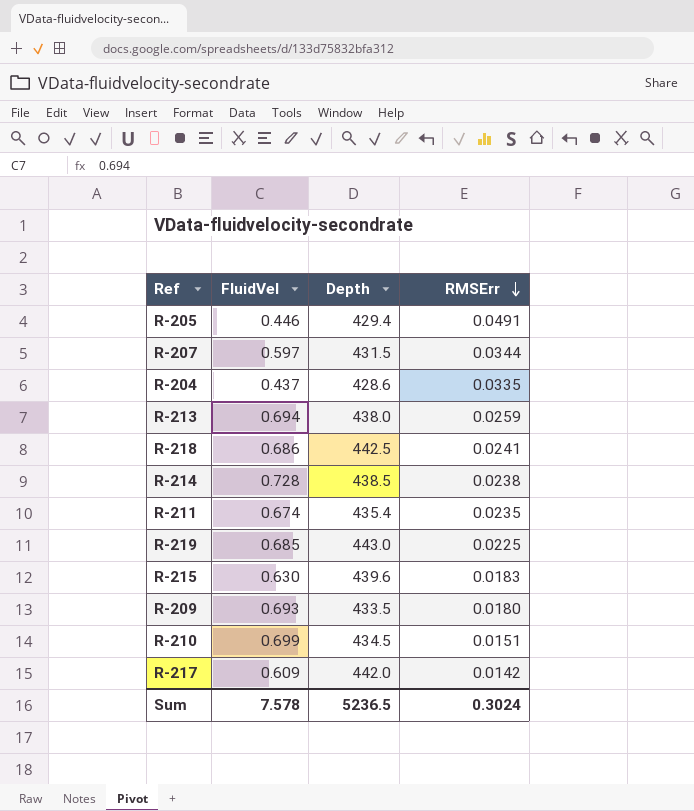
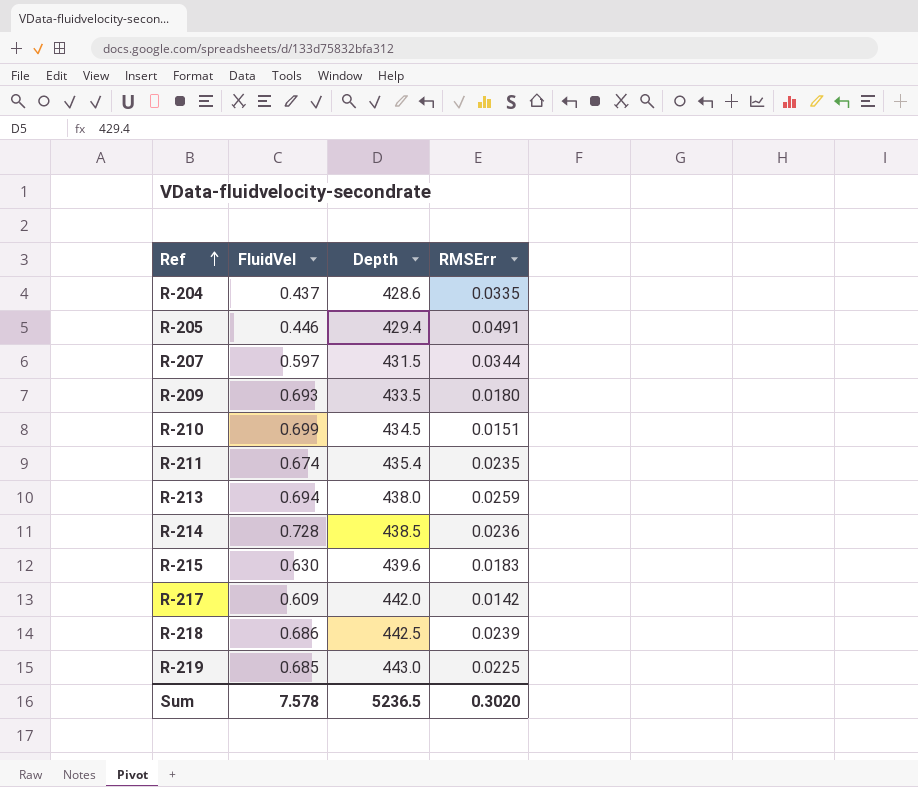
row order: RMSErr descending -> Ref ascending
R-214 | RMSErr: 0.0238 -> 0.0236
R-218 | RMSErr: 0.0241 -> 0.0239
Sum | RMSErr: 0.3024 -> 0.3020

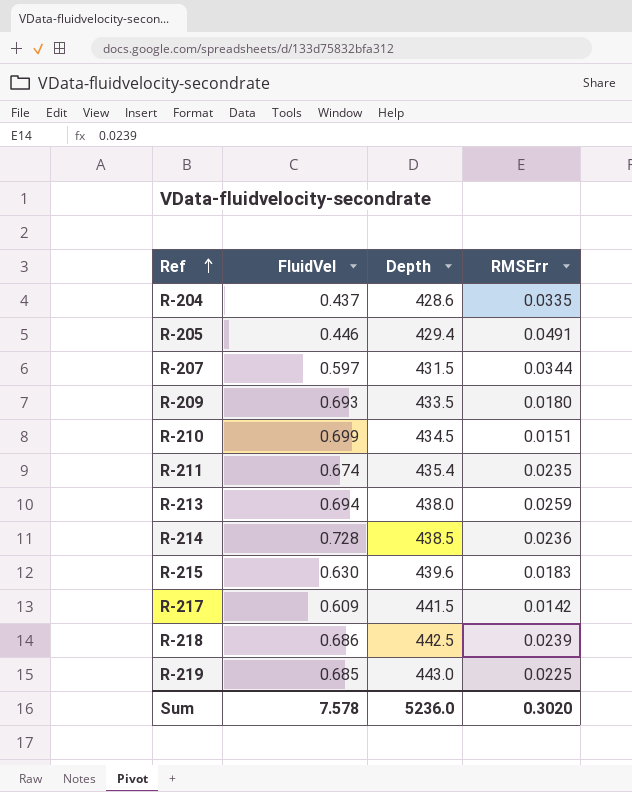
R-217 | Depth: 442.0 -> 441.5
Sum | Depth: 5236.5 -> 5236.0

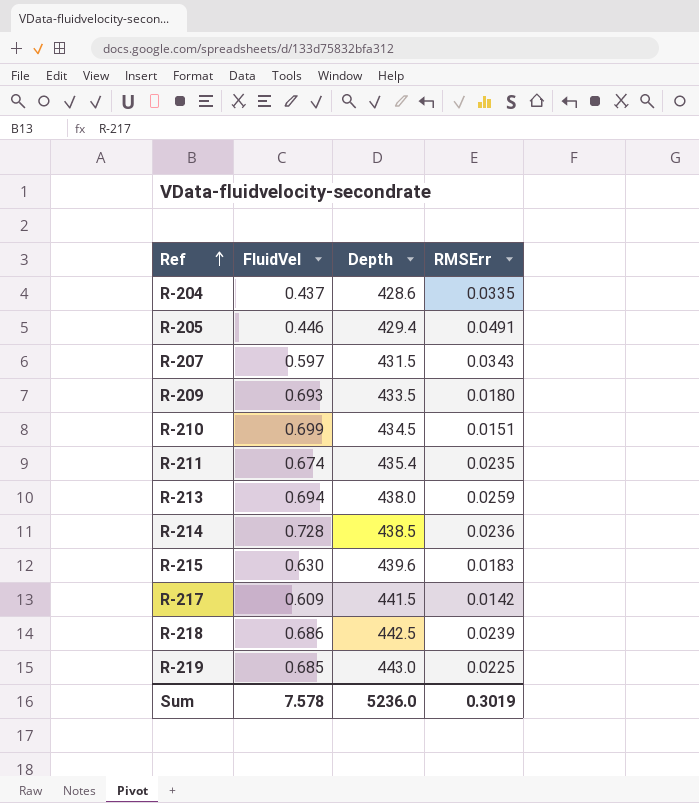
R-207 | RMSErr: 0.0344 -> 0.0343
Sum | RMSErr: 0.3020 -> 0.3019

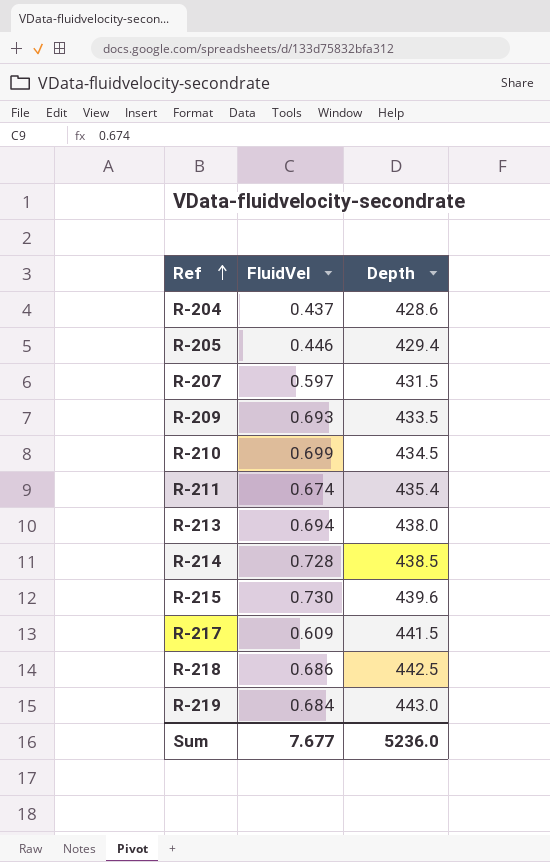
column RMSErr | position: 4 -> none
R-215 | FluidVel: 0.630 -> 0.730
R-219 | FluidVel: 0.685 -> 0.684
Sum | FluidVel: 7.578 -> 7.677

